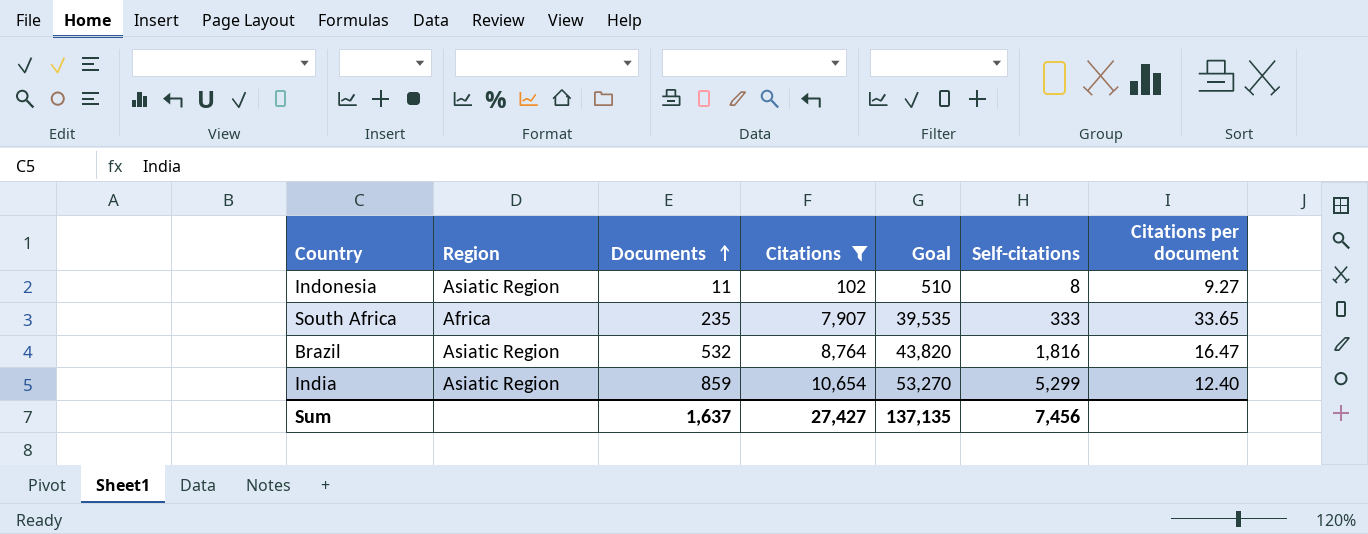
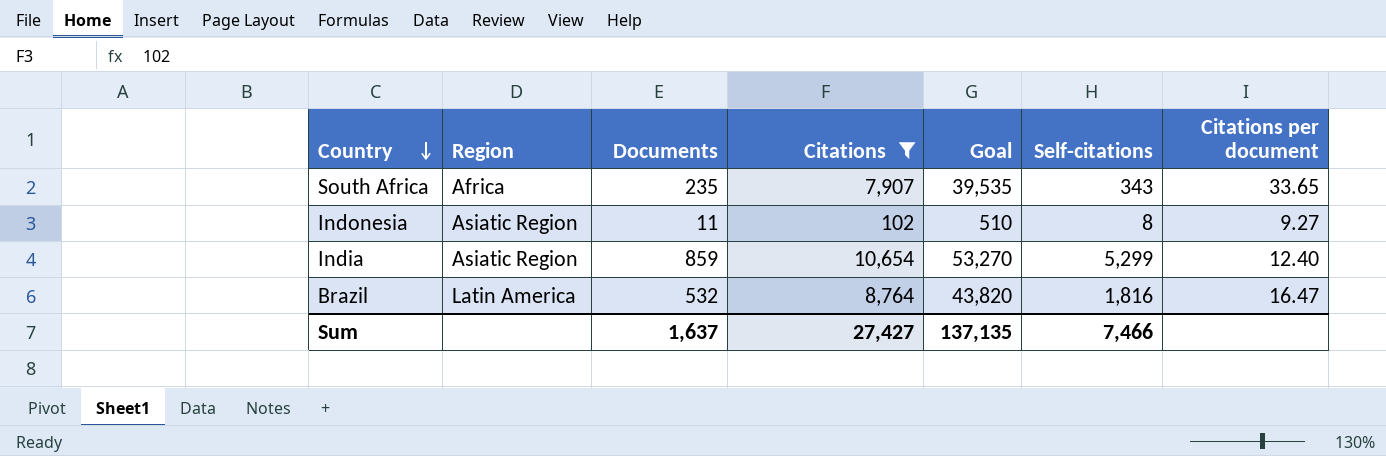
row order: Documents ascending -> Country descending
South Africa | Self-citations: 333 -> 343
Brazil | Region: Asiatic Region -> Latin America
Sum | Self-citations: 7,456 -> 7,466

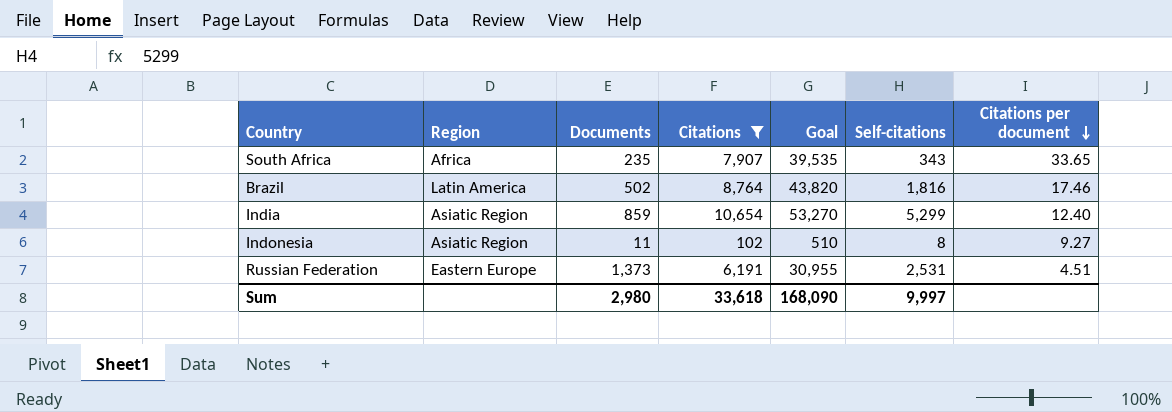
row order: Country descending -> Citations per document descending
Brazil | Documents: 532 -> 502
Brazil | Citations per document: 16.47 -> 17.46
row Russian Federation: none -> Eastern Europe | 1,373 | 6,191 | 30,955 | 2,531 | 4.51
Sum | Documents: 1,637 -> 2,980
Sum | Citations: 27,427 -> 33,618
Sum | Goal: 137,135 -> 168,090
Sum | Self-citations: 7,466 -> 9,997

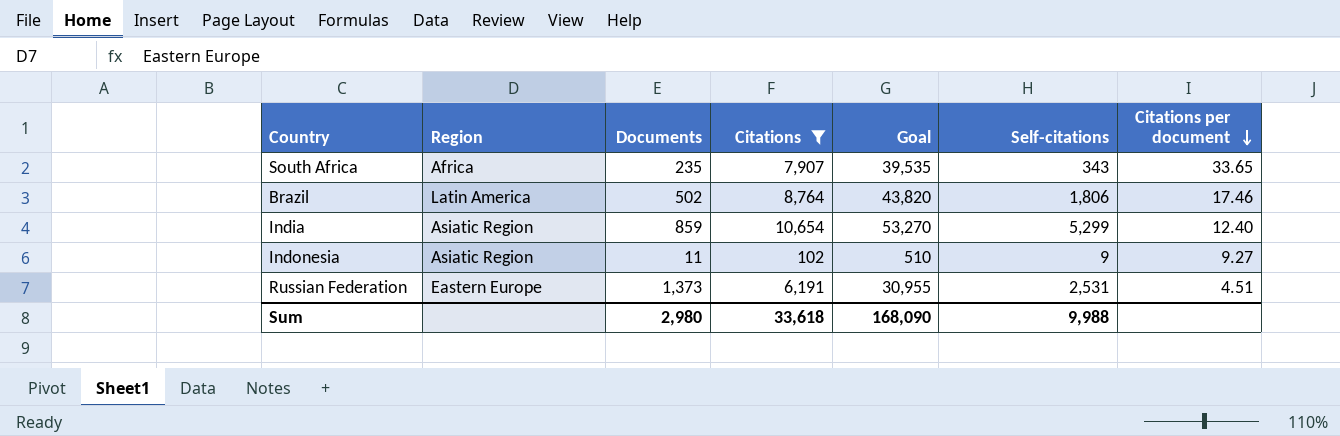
Brazil | Self-citations: 1,816 -> 1,806
Indonesia | Self-citations: 8 -> 9
Sum | Self-citations: 9,997 -> 9,988

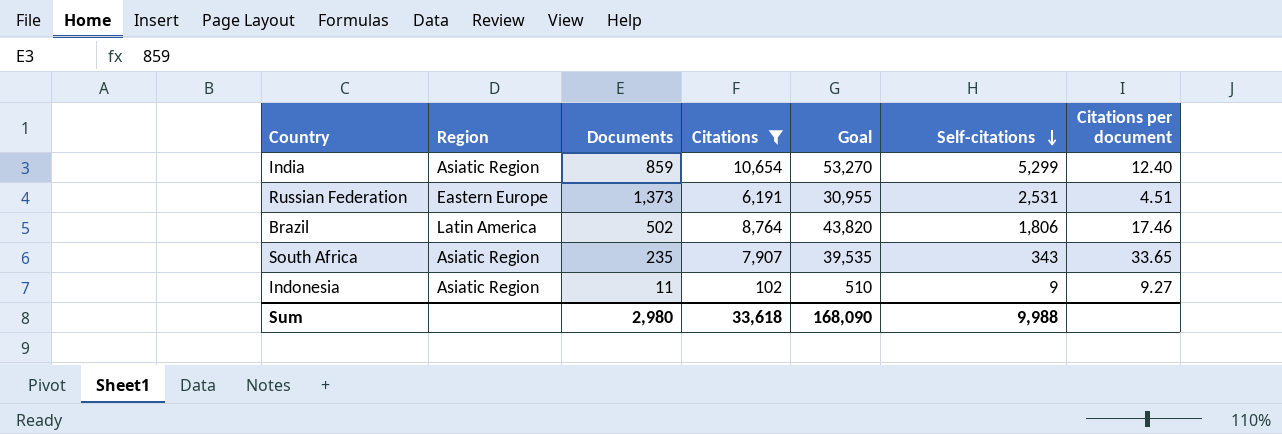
row order: Citations per document descending -> Self-citations descending
South Africa | Region: Africa -> Asiatic Region

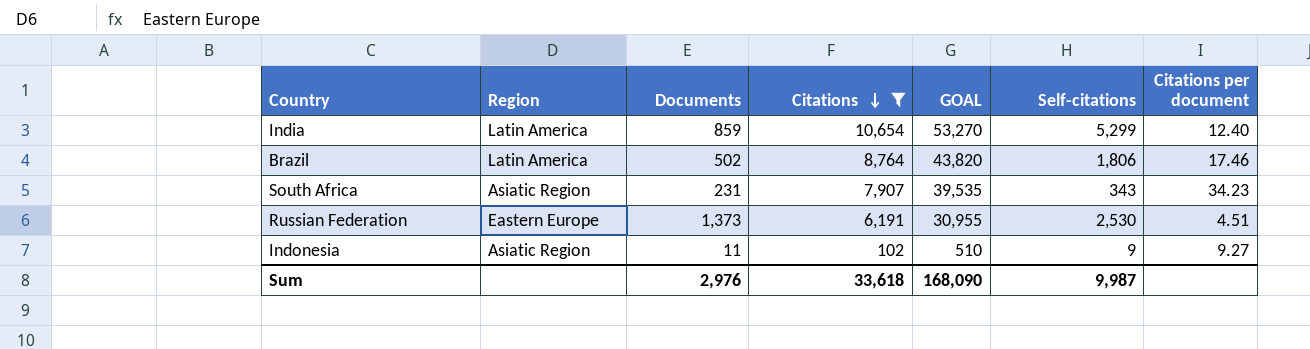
row order: Self-citations descending -> Citations descending
column name: Goal -> GOAL
India | Region: Asiatic Region -> Latin America
South Africa | Documents: 235 -> 231
South Africa | Citations per document: 33.65 -> 34.23
Russian Federation | Self-citations: 2,531 -> 2,530
Sum | Documents: 2,980 -> 2,976
Sum | Self-citations: 9,988 -> 9,987

